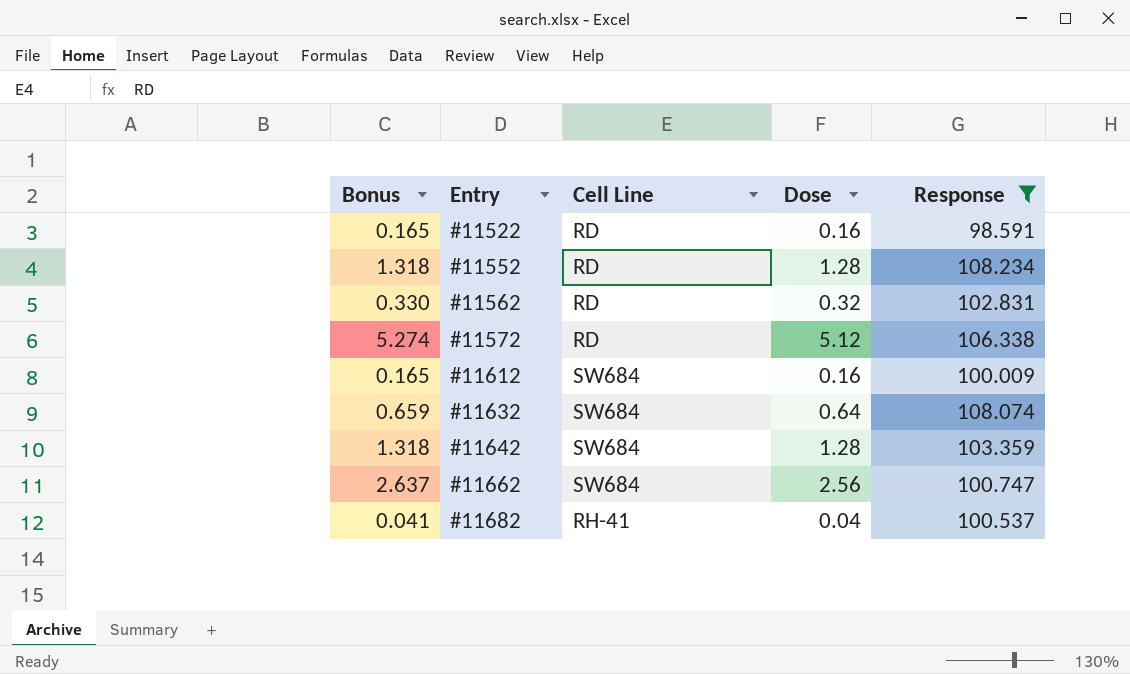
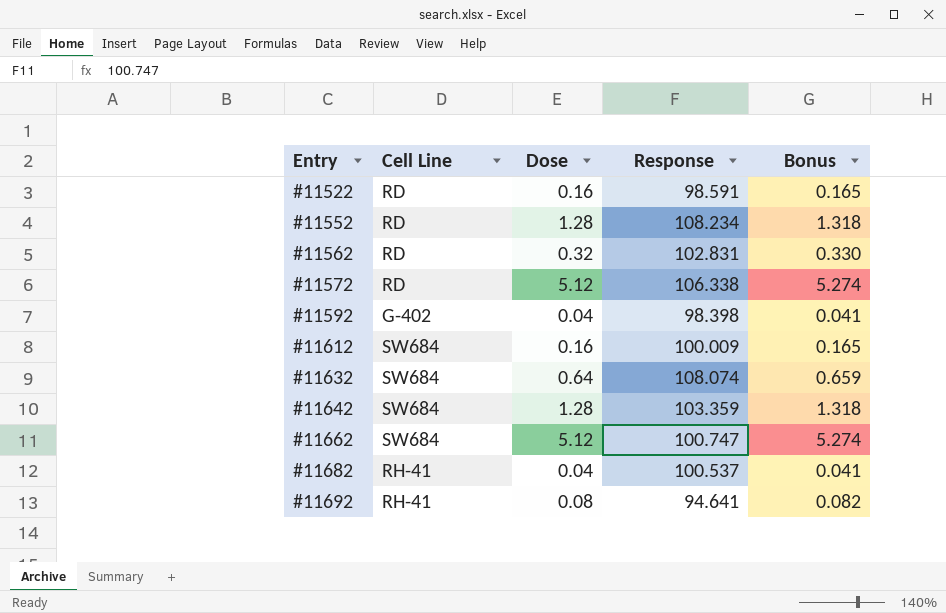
filter: Response >= 98.591 -> none
column Bonus | position: 1 -> 5
#11662 | Dose: 2.56 -> 5.12
#11662 | Bonus: 2.637 -> 5.274

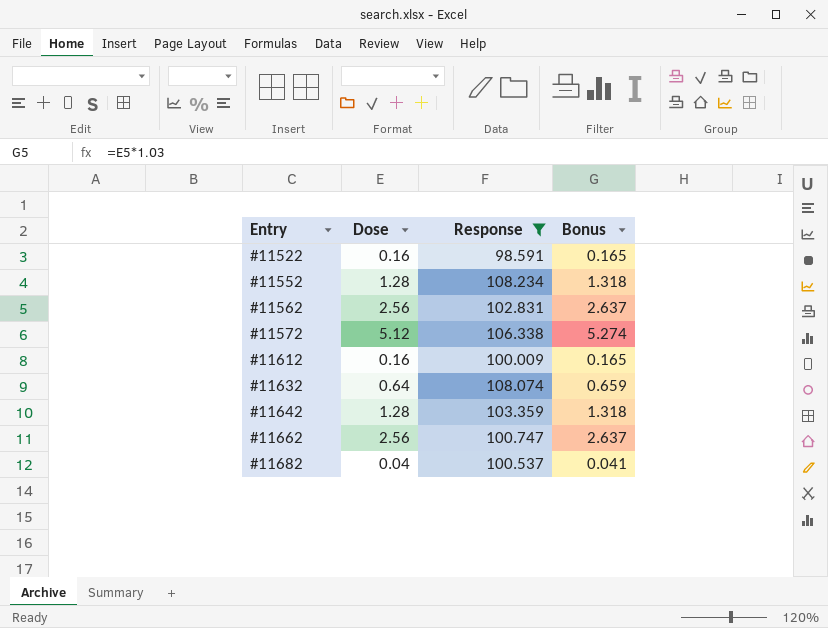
filter: none -> Response >= 98.591
column Cell Line | position: 2 -> none
#11562 | Dose: 0.32 -> 2.56
#11562 | Bonus: 0.330 -> 2.637
#11662 | Dose: 5.12 -> 2.56
#11662 | Bonus: 5.274 -> 2.637

